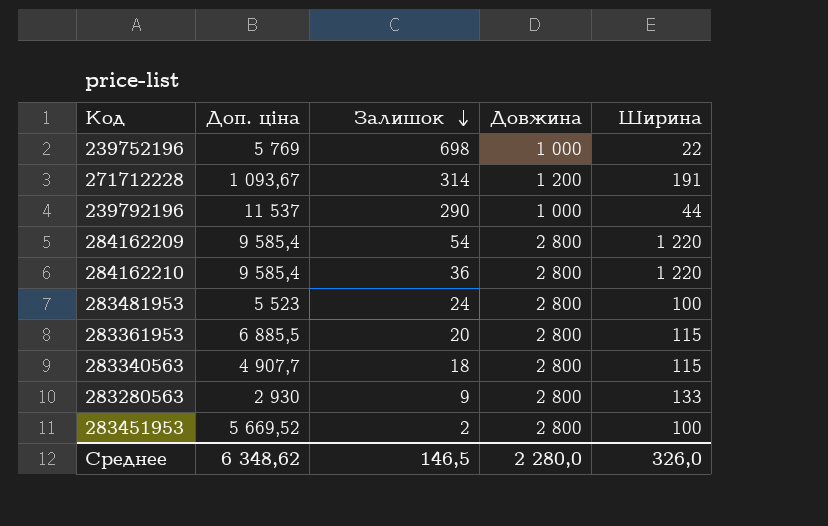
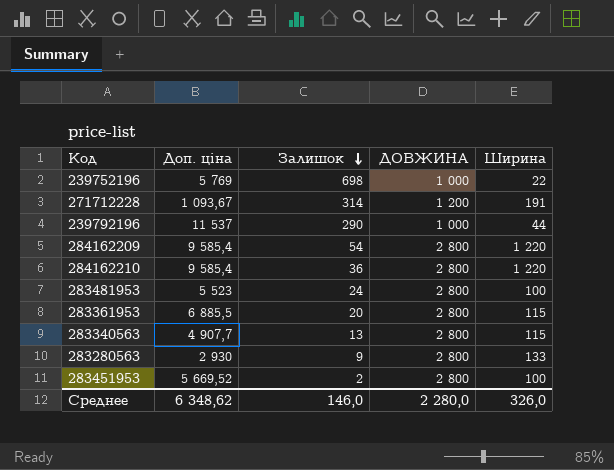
column name: Довжина -> ДОВЖИНА
283340563 | Залишок: 18 -> 13
Среднее | Залишок: 146,5 -> 146,0

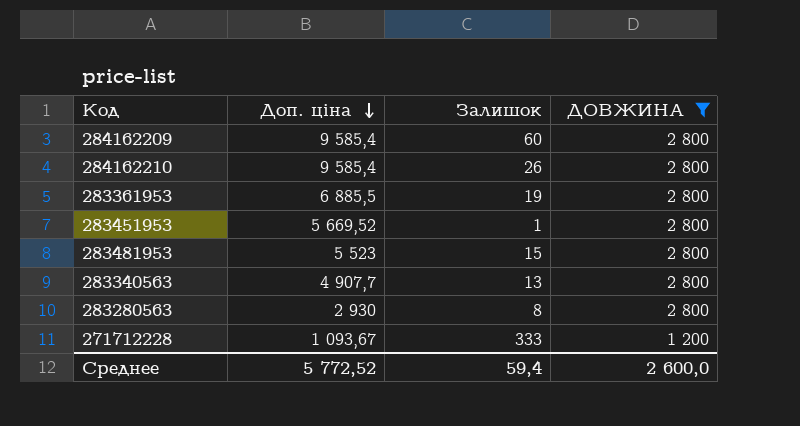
filter: none -> ДОВЖИНА != 1 000
row order: Залишок descending -> Доп. ціна descending
column Ширина | position: 5 -> none
284162209 | Залишок: 54 -> 60
284162210 | Залишок: 36 -> 26
283361953 | Залишок: 20 -> 19
283451953 | Залишок: 2 -> 1
283481953 | Залишок: 24 -> 15
283280563 | Залишок: 9 -> 8
271712228 | Залишок: 314 -> 333
Среднее | Доп. ціна: 6 348,62 -> 5 772,52
Среднее | Залишок: 146,0 -> 59,4
Среднее | ДОВЖИНА: 2 280,0 -> 2 600,0

